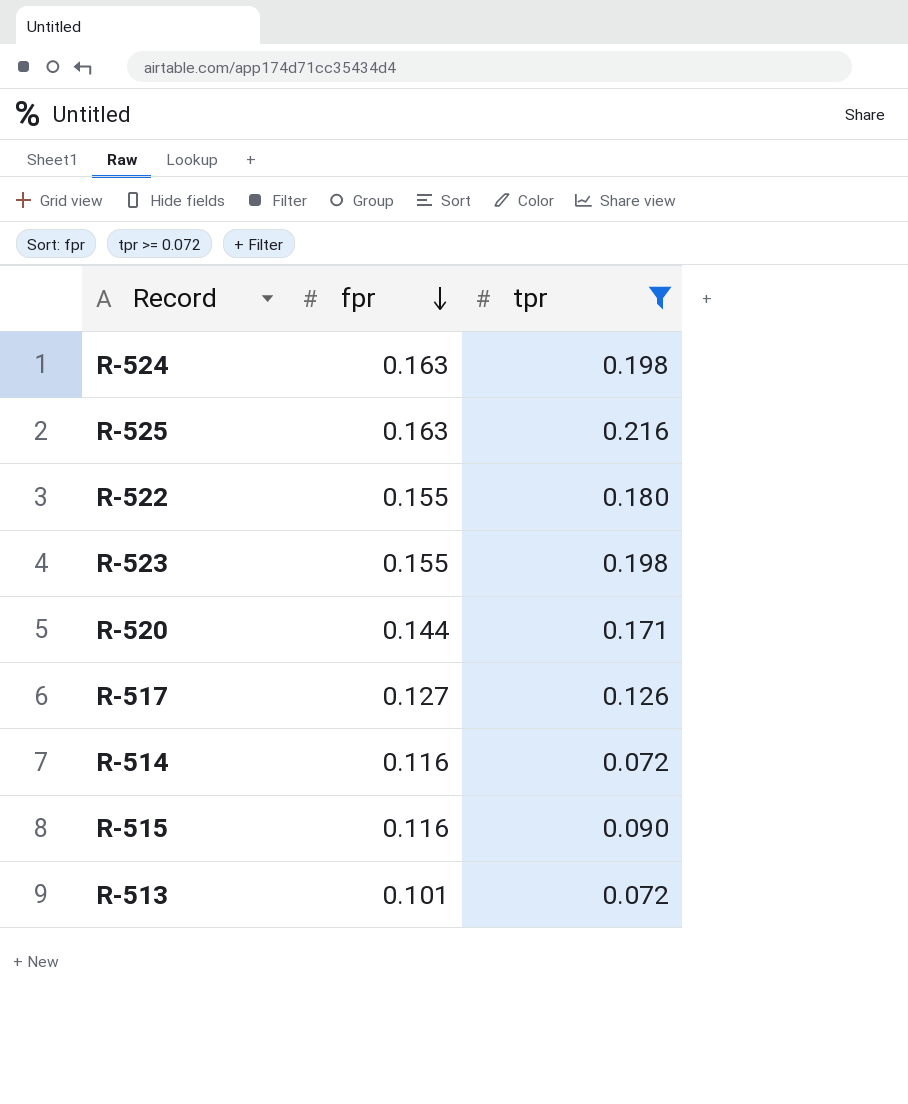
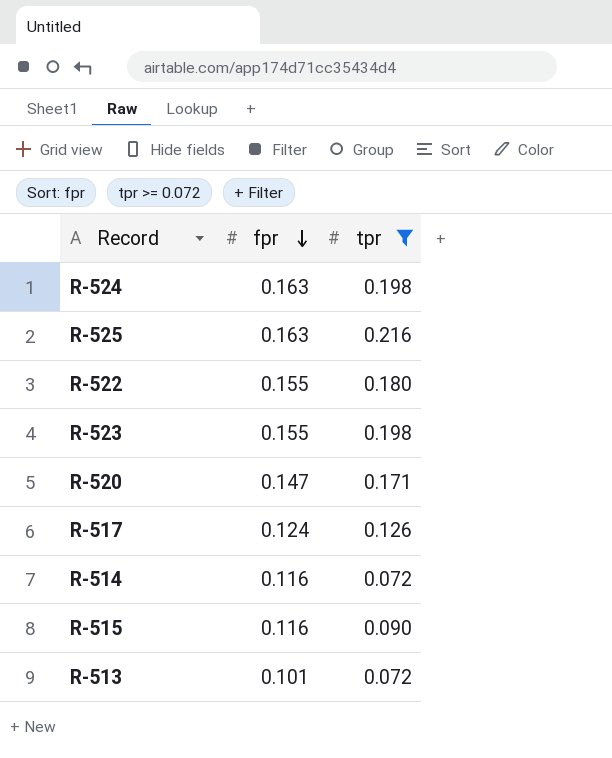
R-520 | fpr: 0.144 -> 0.147
R-517 | fpr: 0.127 -> 0.124

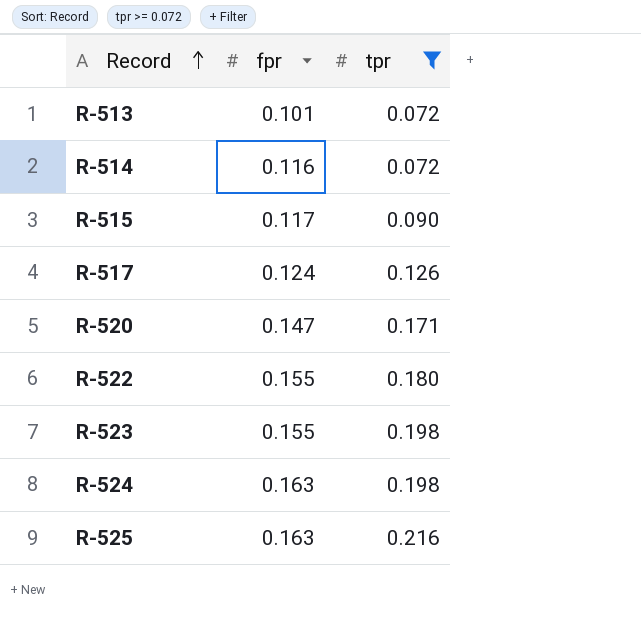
row order: fpr descending -> Record ascending
R-515 | fpr: 0.116 -> 0.117

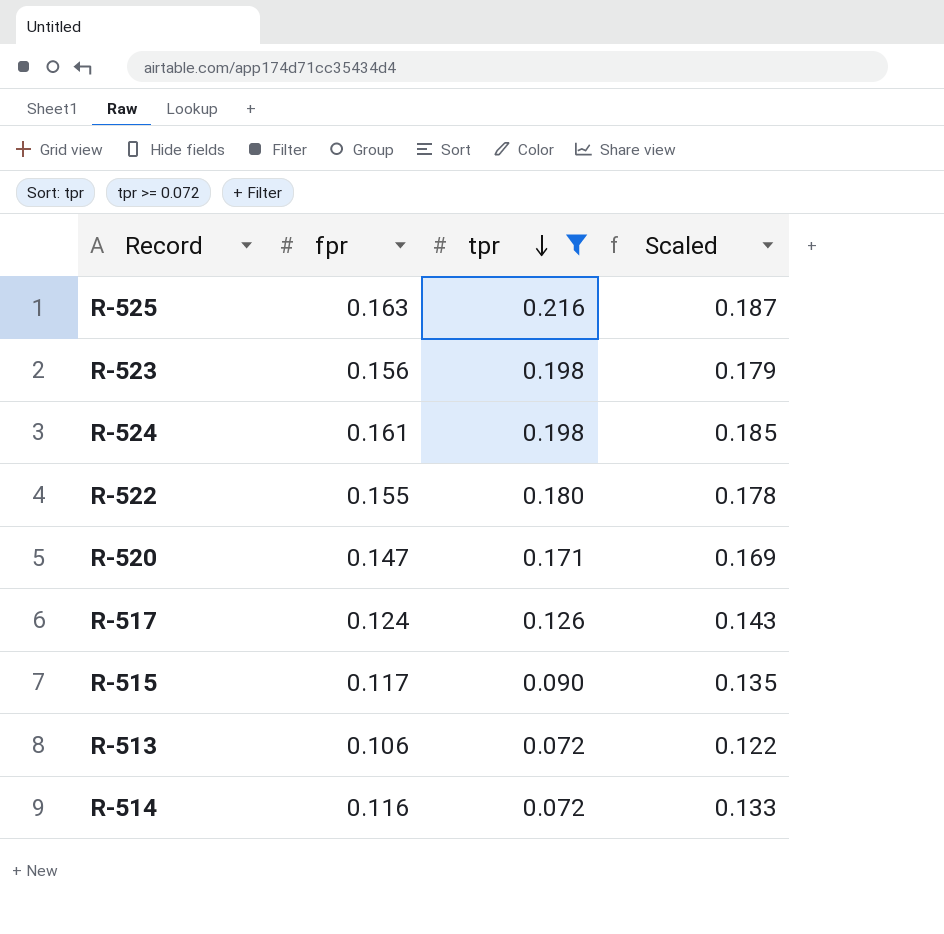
row order: Record ascending -> tpr descending
column Scaled | formula: none -> [fpr] * 1.15
R-523 | fpr: 0.155 -> 0.156
R-524 | fpr: 0.163 -> 0.161
R-513 | fpr: 0.101 -> 0.106

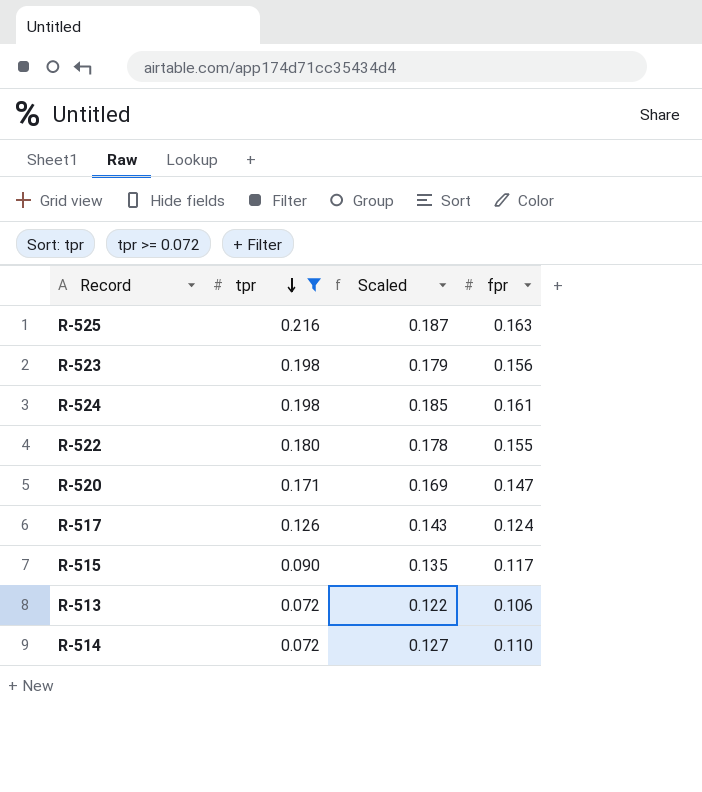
column fpr | position: 2 -> 4
R-514 | Scaled: 0.133 -> 0.127
R-514 | fpr: 0.116 -> 0.110

